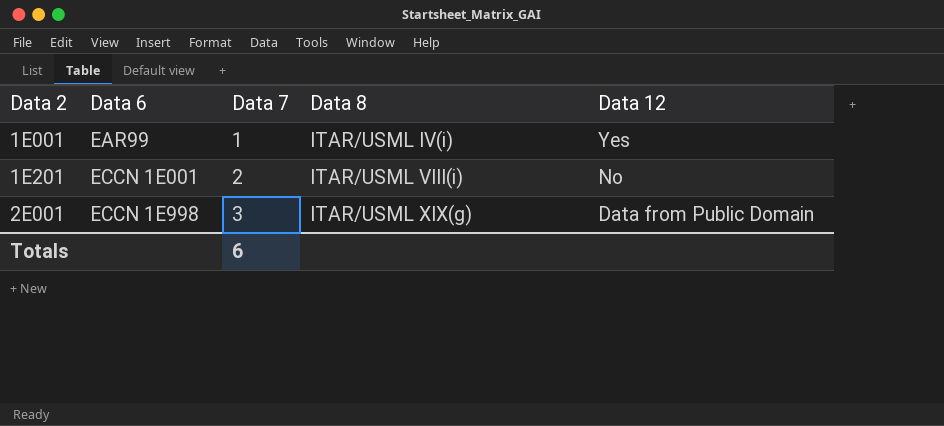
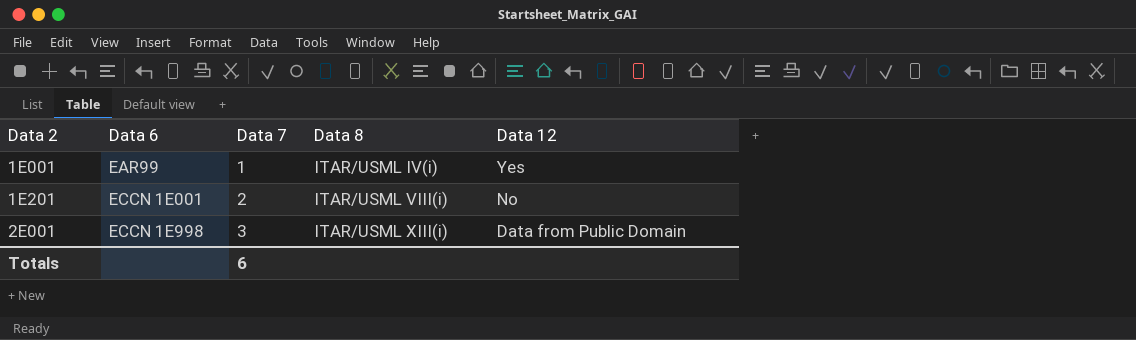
2E001 | Data 8: ITAR/USML XIX(g) -> ITAR/USML XIII(i)

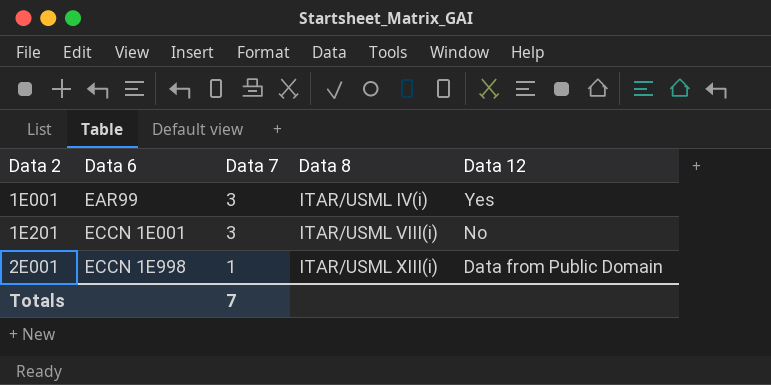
1E001 | Data 7: 1 -> 3
1E201 | Data 7: 2 -> 3
2E001 | Data 7: 3 -> 1
Totals | Data 7: 6 -> 7

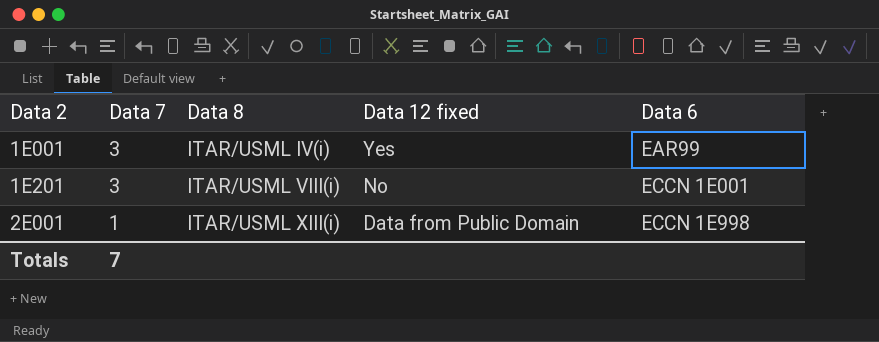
column name: Data 12 -> Data 12 fixed
column Data 6 | position: 2 -> 5

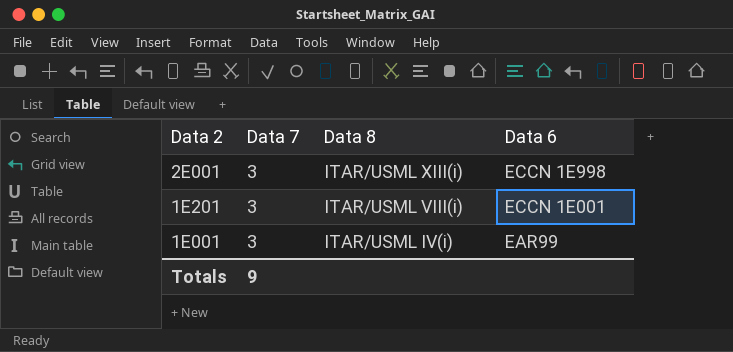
row order: Data 2 ascending -> Data 2 descending
column Data 12 fixed | position: 4 -> none
2E001 | Data 7: 1 -> 3
Totals | Data 7: 7 -> 9

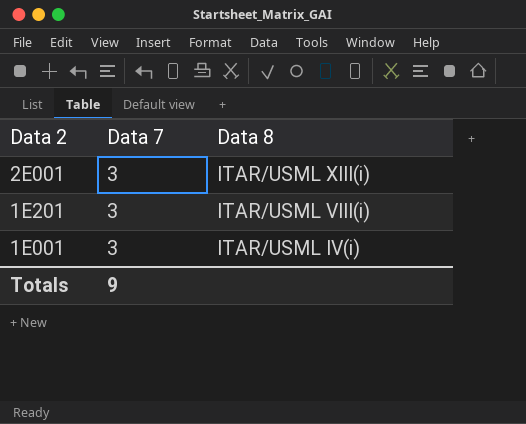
column Data 6 | position: 4 -> none

